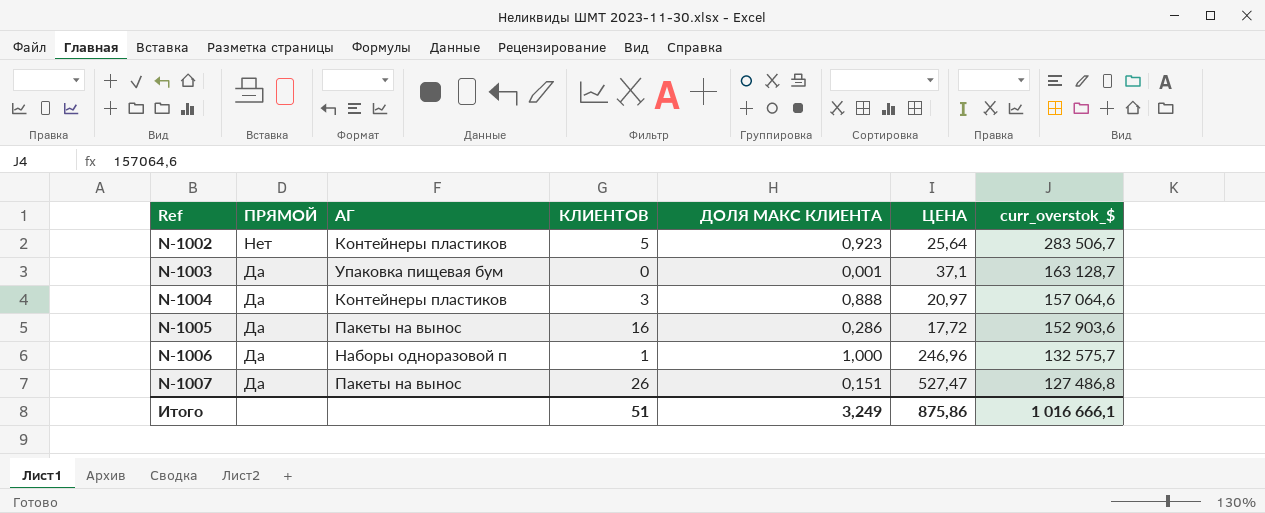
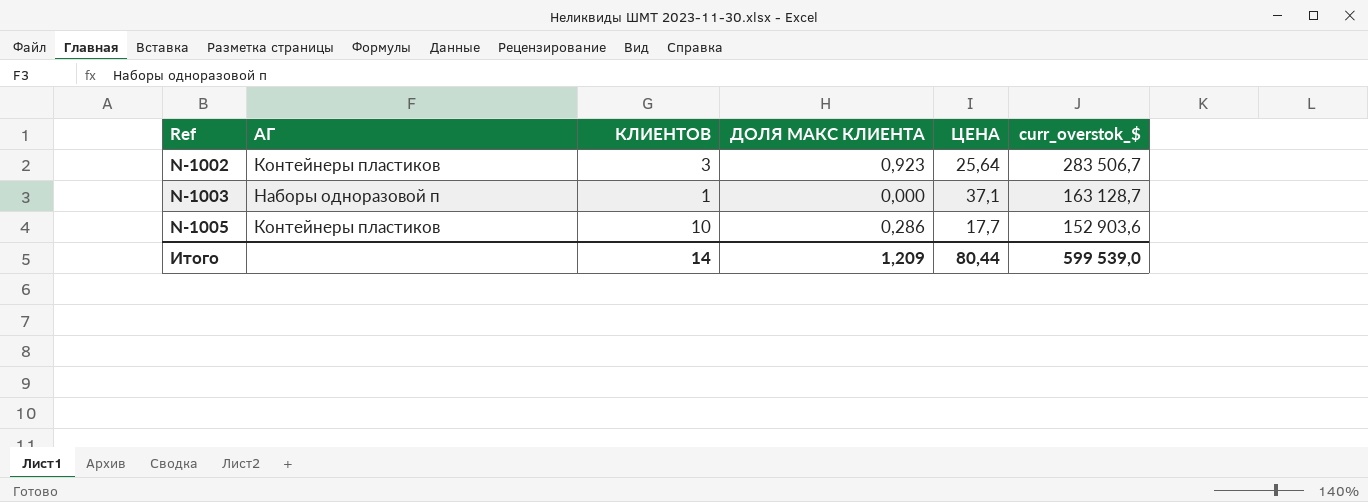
column ПРЯМОЙ | position: 2 -> none
row N-1004: Да | Контейнеры пластиков | 3 | 0,888 | 20,97 | 157 064,6 -> none
row N-1006: Да | Наборы одноразовой п | 1 | 1,000 | 246,96 | 132 575,7 -> none
row N-1007: Да | Пакеты на вынос | 26 | 0,151 | 527,47 | 127 486,8 -> none
N-1002 | КЛИЕНТОВ: 5 -> 3
N-1003 | АГ: Упаковка пищевая бум -> Наборы одноразовой п
N-1003 | КЛИЕНТОВ: 0 -> 1
N-1003 | ДОЛЯ МАКС КЛИЕНТА: 0,001 -> 0,000
N-1005 | АГ: Пакеты на вынос -> Контейнеры пластиков
N-1005 | КЛИЕНТОВ: 16 -> 10
N-1005 | ЦЕНА: 17,72 -> 17,7
Итого | КЛИЕНТОВ: 51 -> 14
Итого | ДОЛЯ МАКС КЛИЕНТА: 3,249 -> 1,209
Итого | ЦЕНА: 875,86 -> 80,44
Итого | curr_overstok_$: 1 016 666,1 -> 599 539,0

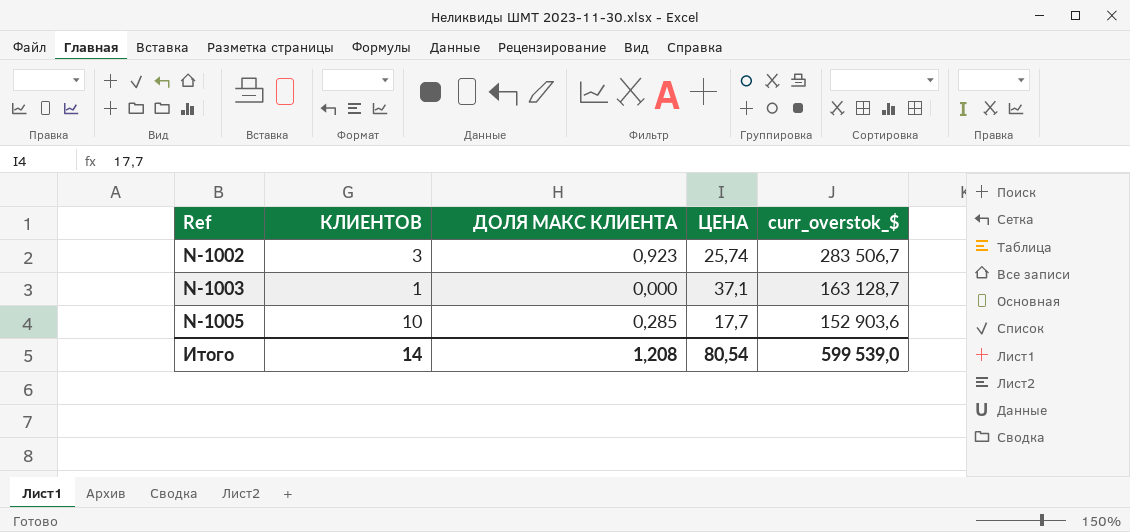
column АГ | position: 2 -> none
N-1002 | ЦЕНА: 25,64 -> 25,74
N-1005 | ДОЛЯ МАКС КЛИЕНТА: 0,286 -> 0,285
Итого | ДОЛЯ МАКС КЛИЕНТА: 1,209 -> 1,208
Итого | ЦЕНА: 80,44 -> 80,54

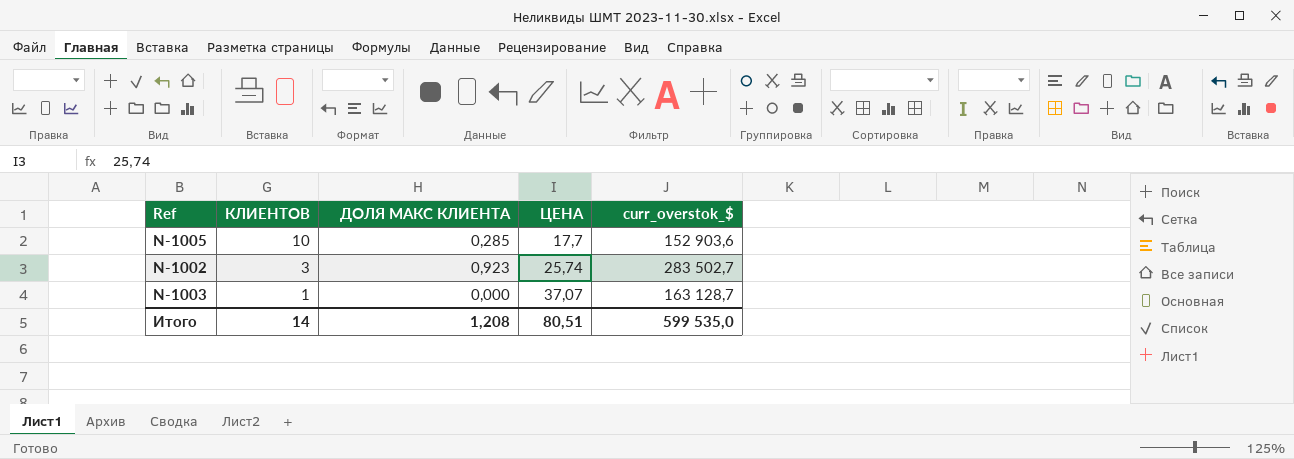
row order: Ref ascending -> КЛИЕНТОВ descending
N-1002 | curr_overstok_$: 283 506,7 -> 283 502,7
N-1003 | ЦЕНА: 37,1 -> 37,07
Итого | ЦЕНА: 80,54 -> 80,51
Итого | curr_overstok_$: 599 539,0 -> 599 535,0

